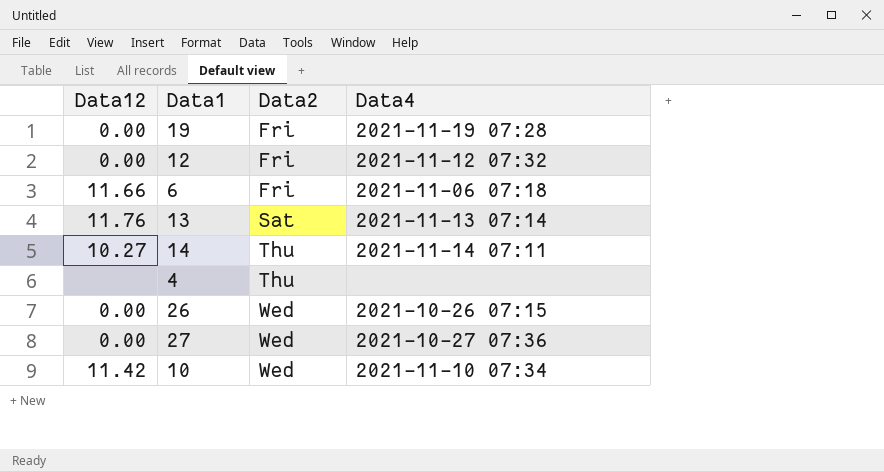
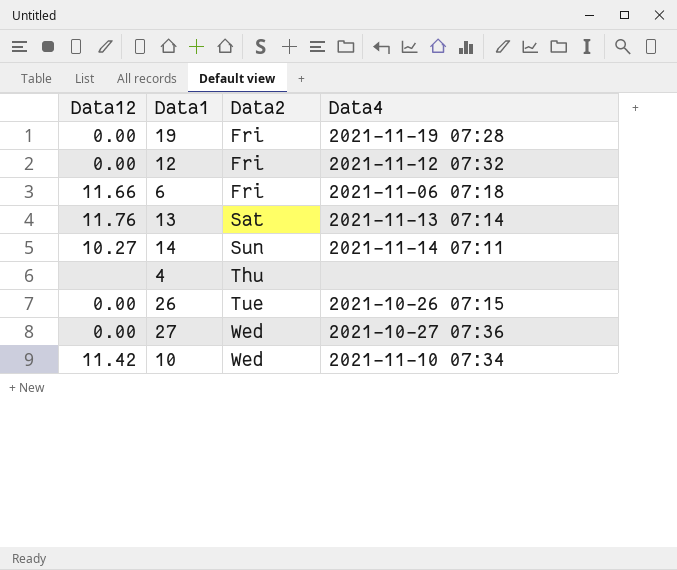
14 | Data2: Thu -> Sun
26 | Data2: Wed -> Tue

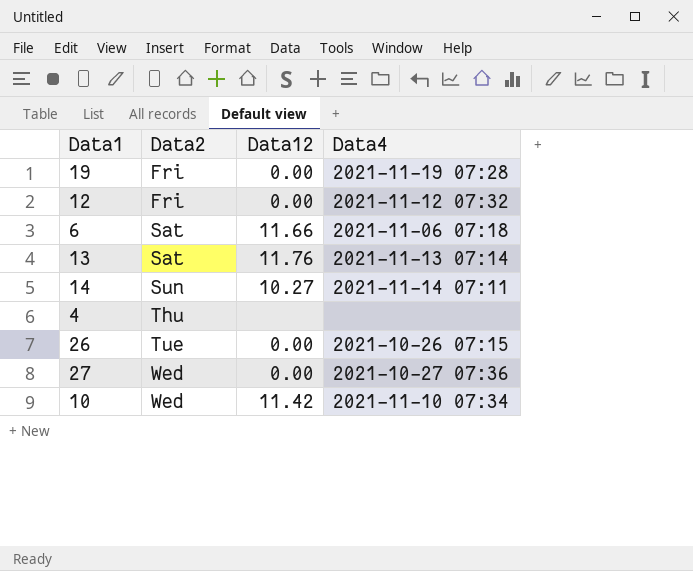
column Data12 | position: 1 -> 3
6 | Data2: Fri -> Sat

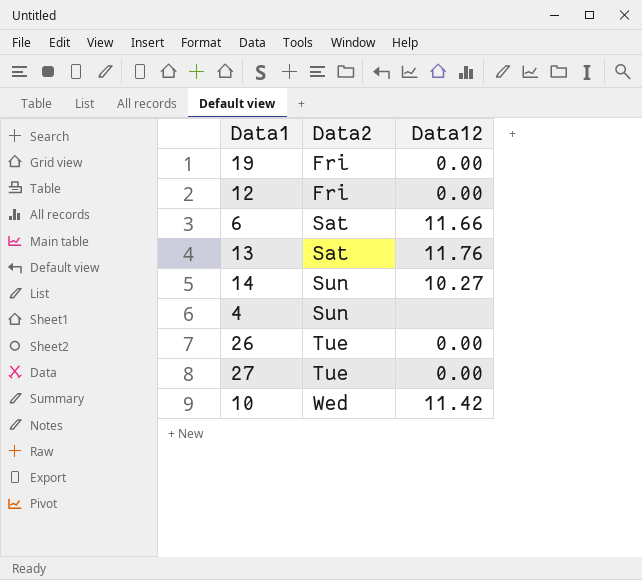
column Data4 | position: 4 -> none
4 | Data2: Thu -> Sun
27 | Data2: Wed -> Tue

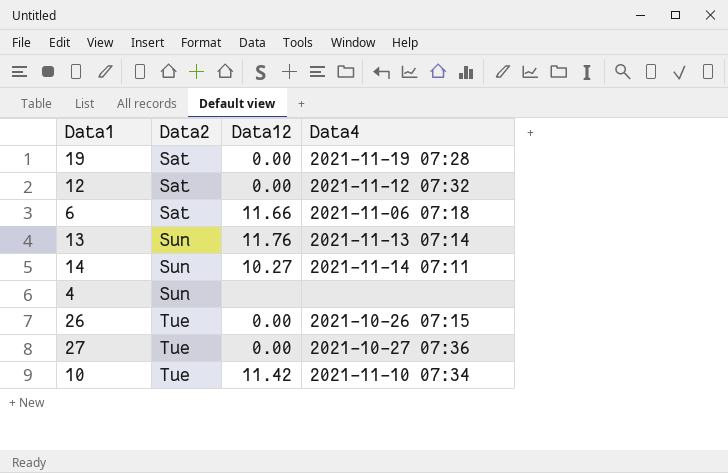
column Data4 | position: none -> 4
19 | Data2: Fri -> Sat
12 | Data2: Fri -> Sat
13 | Data2: Sat -> Sun
10 | Data2: Wed -> Tue

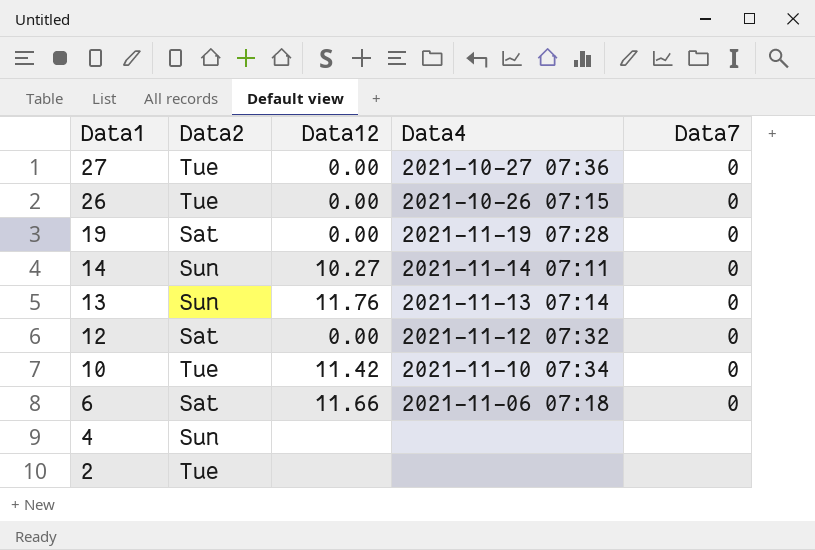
row order: Data2 ascending -> Data1 descending
column Data7 | position: none -> 5
row 2: none -> Tue | none | none | none

